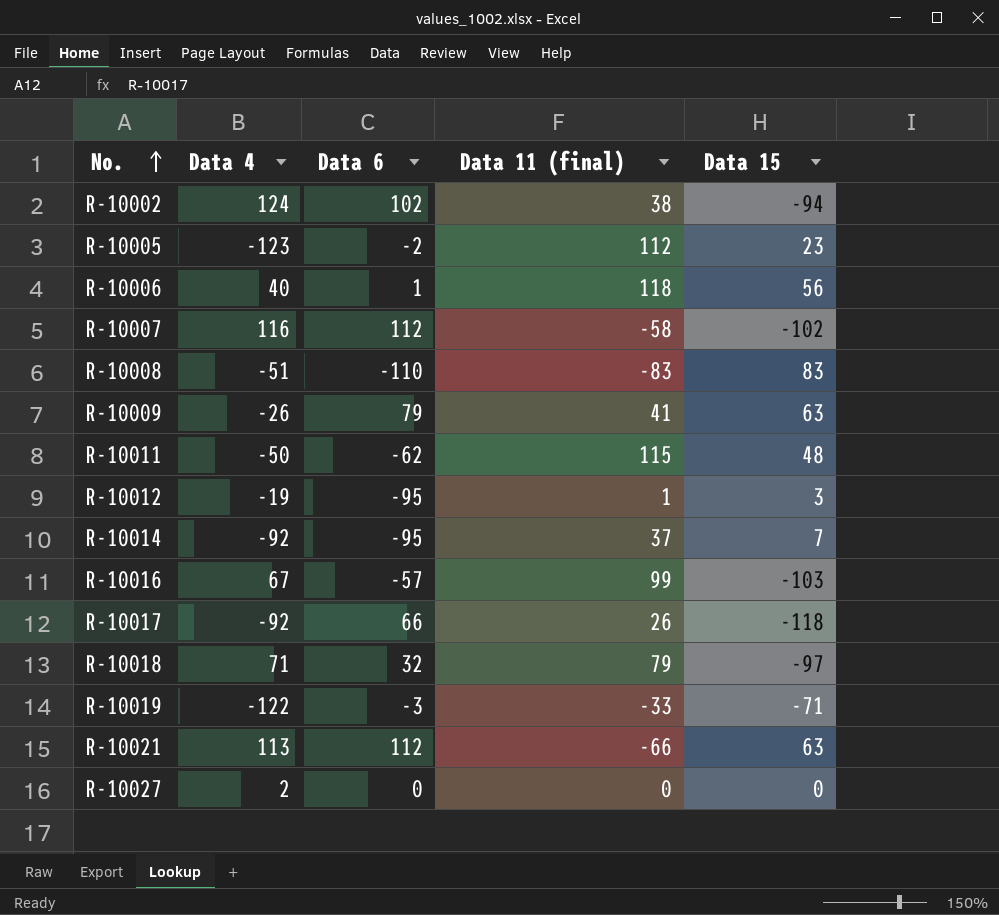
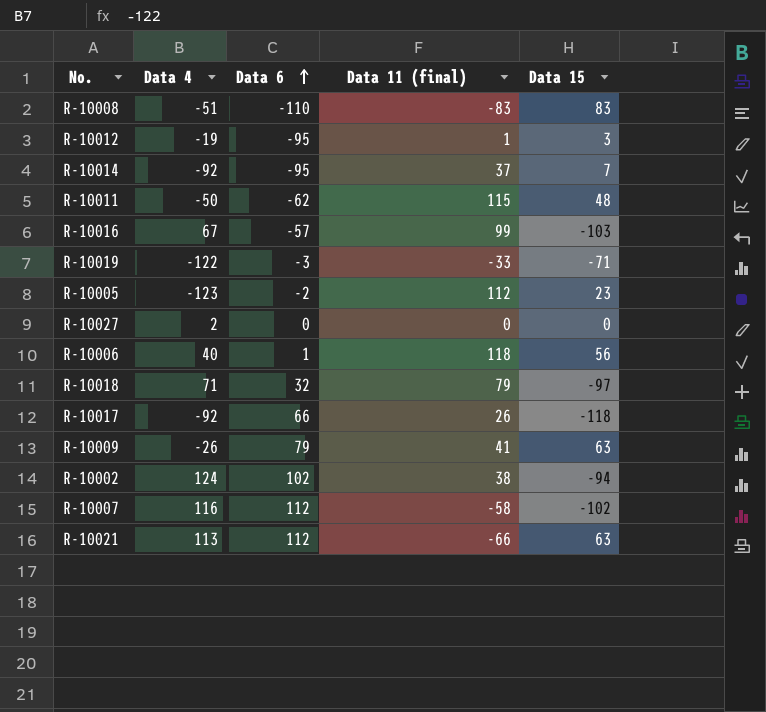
row order: No. ascending -> Data 6 ascending

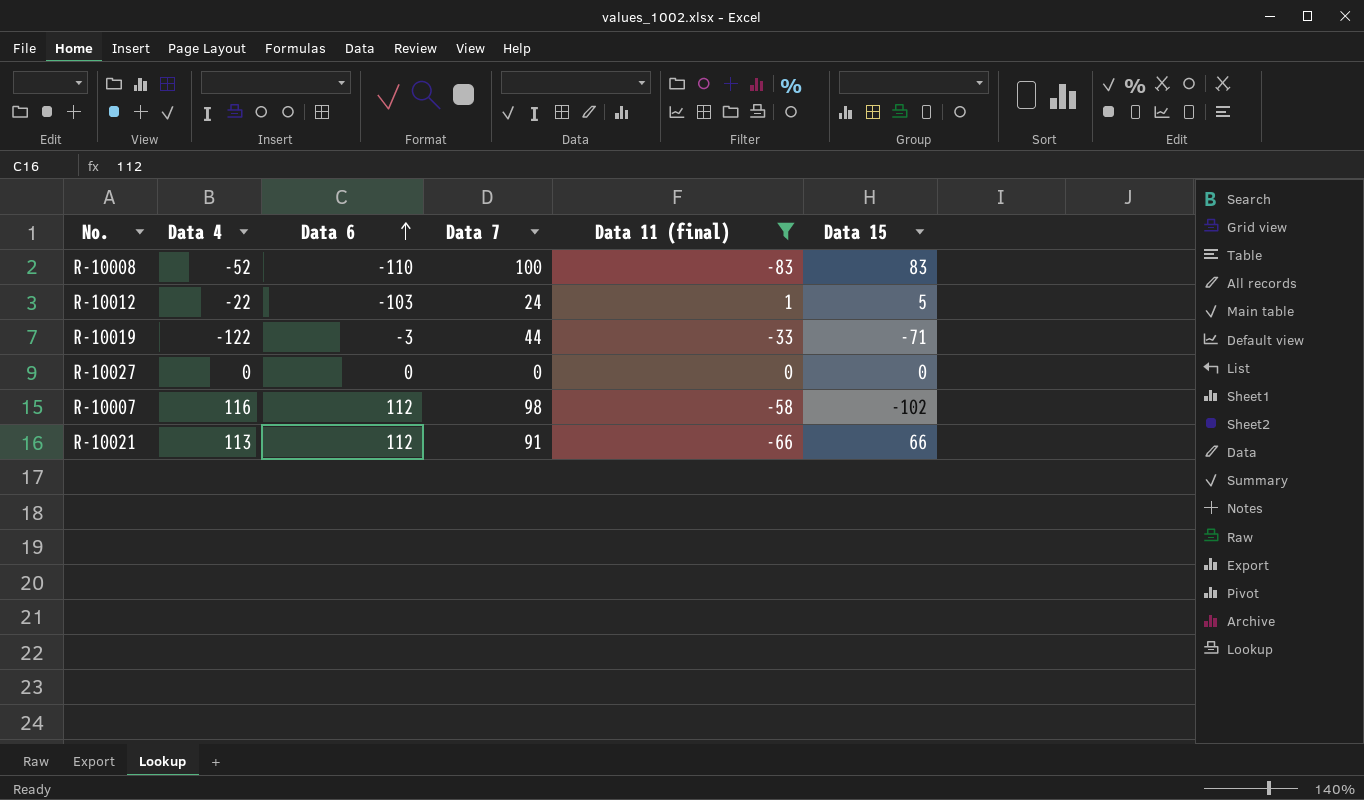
filter: none -> Data 11 (final) <= 1
column Data 7 | position: none -> 4
R-10008 | Data 4: -51 -> -52
R-10012 | Data 4: -19 -> -22
R-10012 | Data 6: -95 -> -103
R-10012 | Data 15: 3 -> 5
R-10027 | Data 4: 2 -> 0
R-10021 | Data 15: 63 -> 66

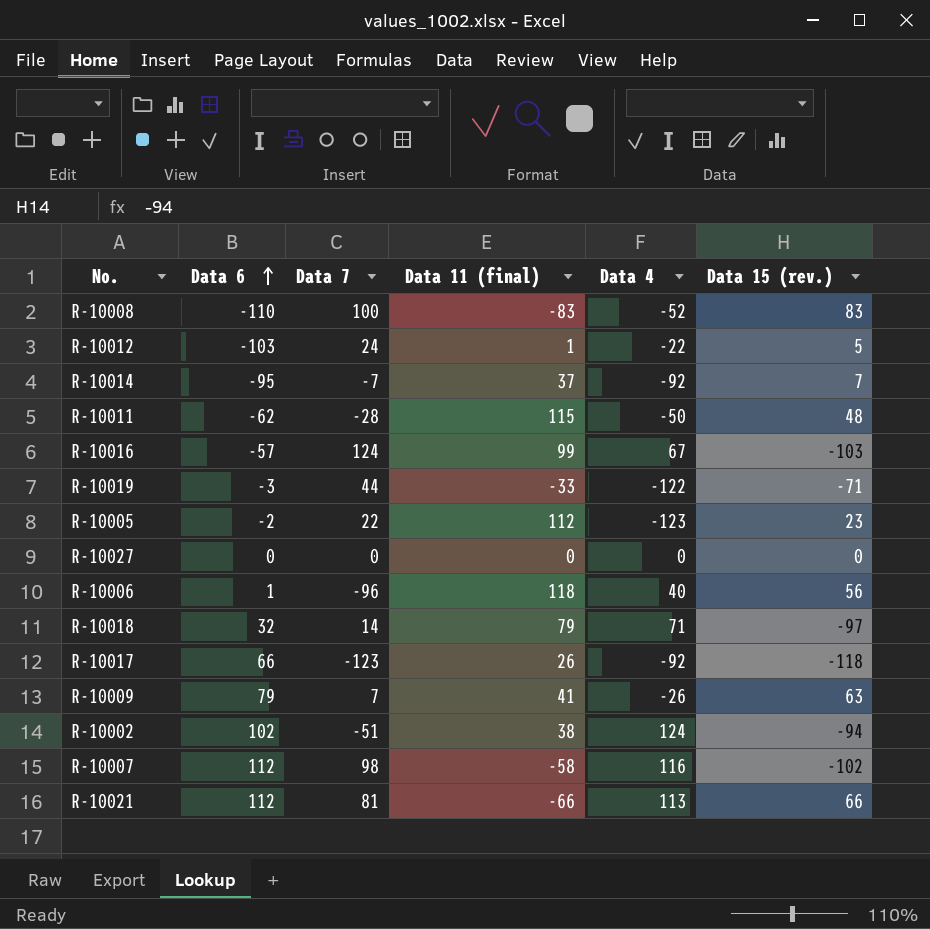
filter: Data 11 (final) <= 1 -> none
column Data 4 | position: 2 -> 5
column name: Data 15 -> Data 15 (rev.)
R-10021 | Data 7: 91 -> 81

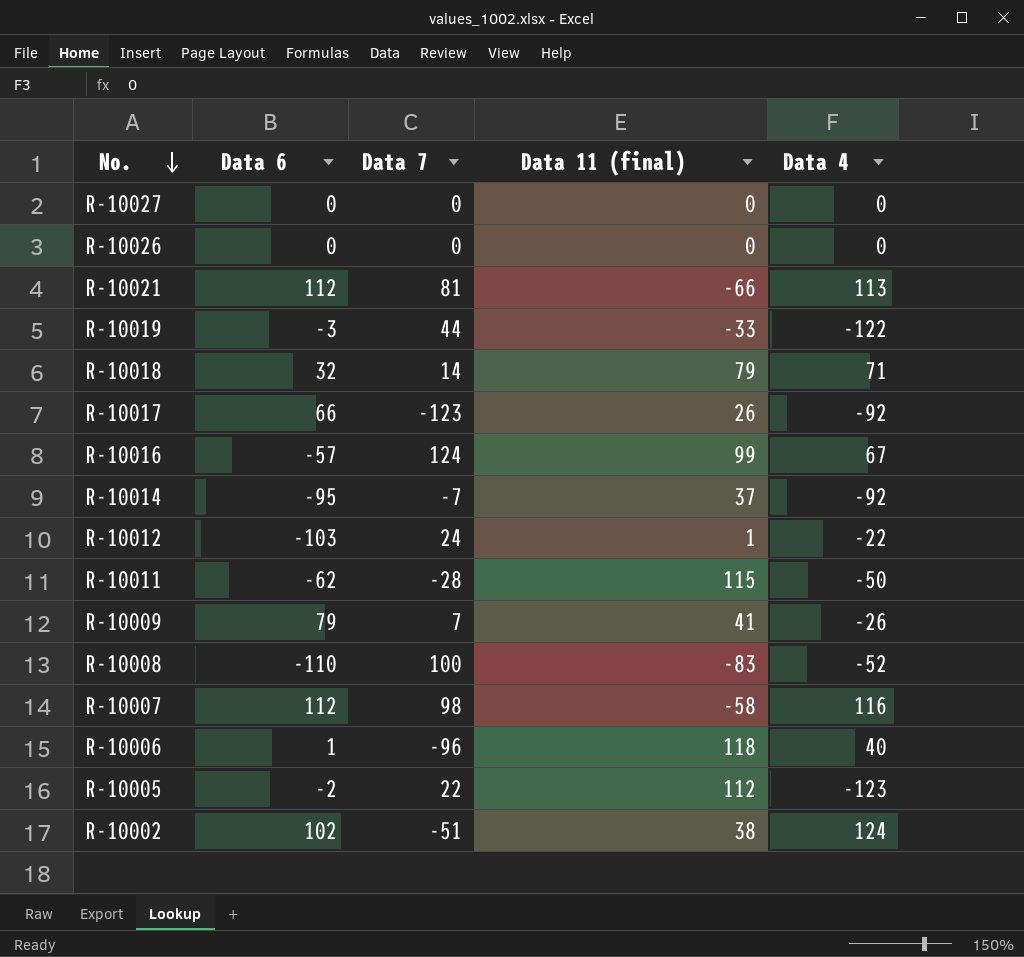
row order: Data 6 ascending -> No. descending
column Data 15 (rev.) | position: 6 -> none
row R-10026: none -> 0 | 0 | 0 | 0

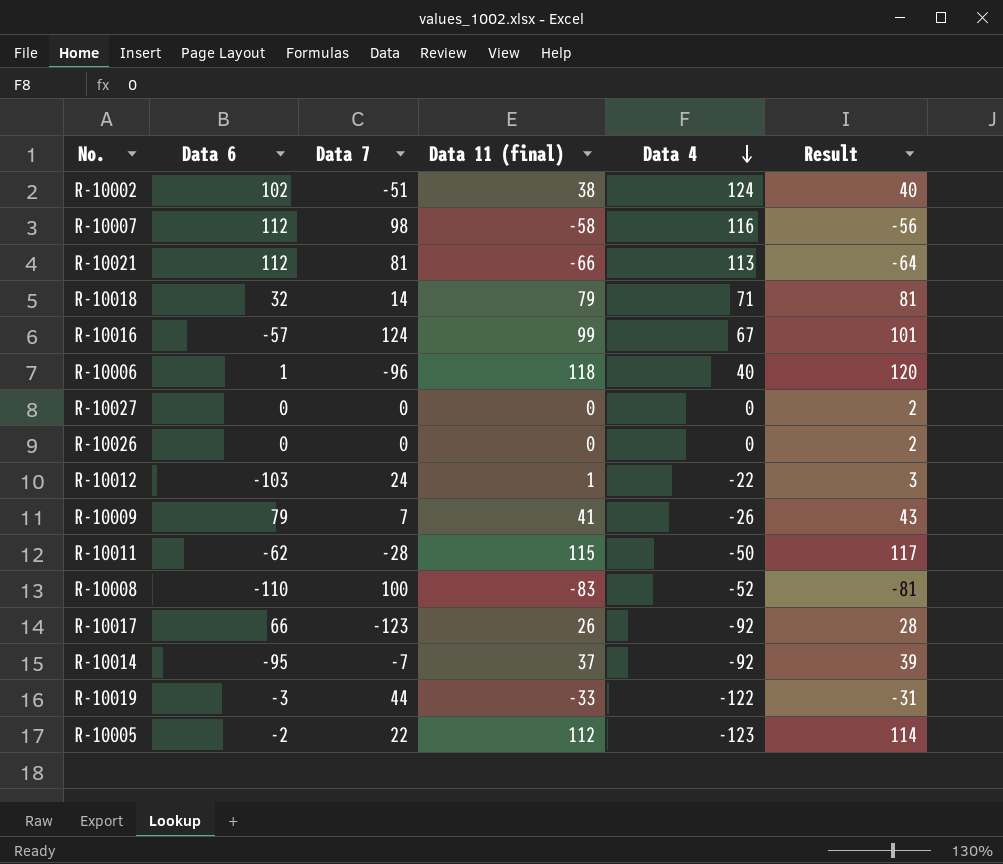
row order: No. descending -> Data 4 descending
column Result | formula: none -> [Data 11 (final)] + 2

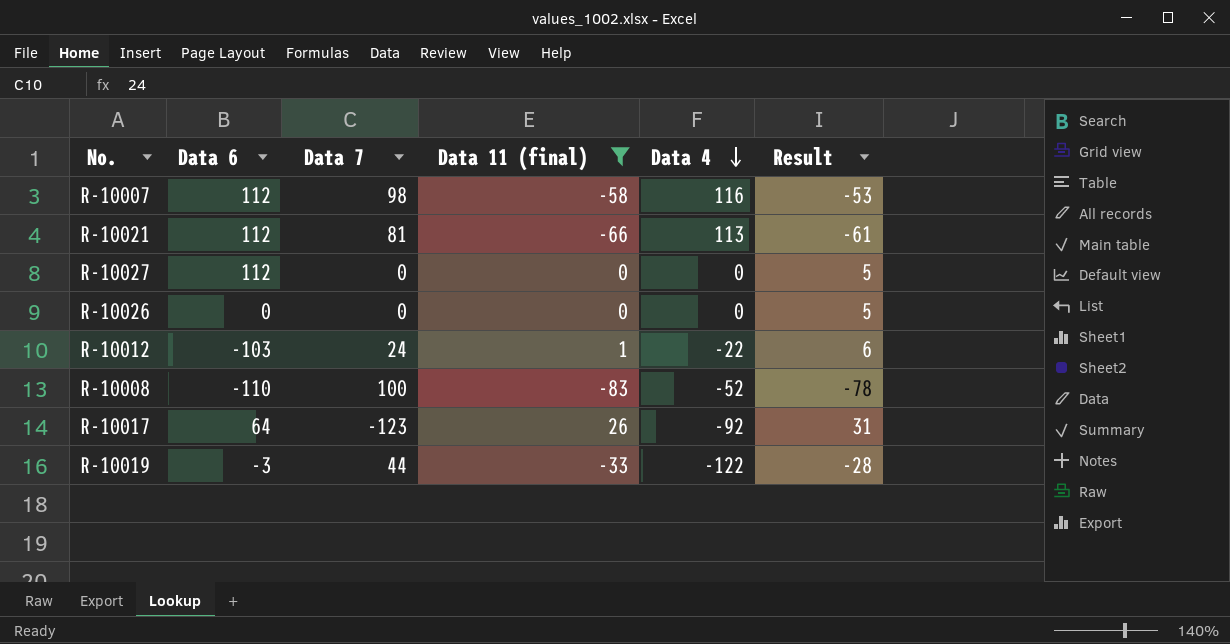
filter: none -> Data 11 (final) <= 26
column Result | formula: [Data 11 (final)] + 2 -> [Data 11 (final)] + 5
R-10027 | Data 6: 0 -> 112
R-10017 | Data 6: 66 -> 64

